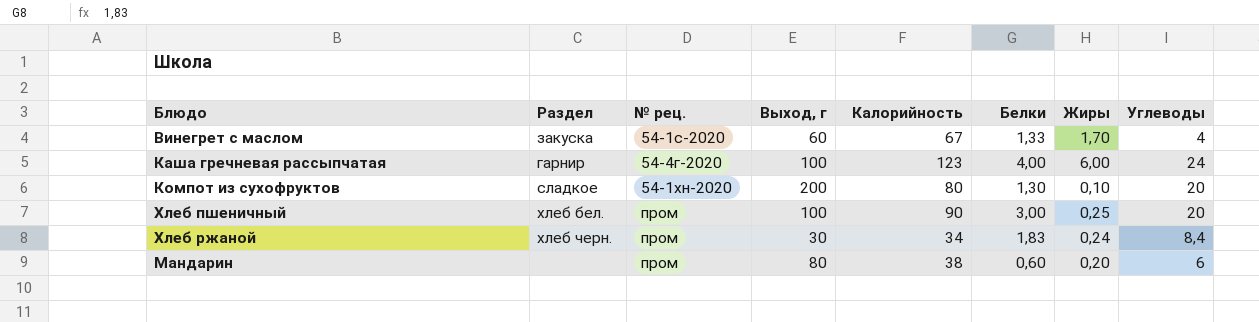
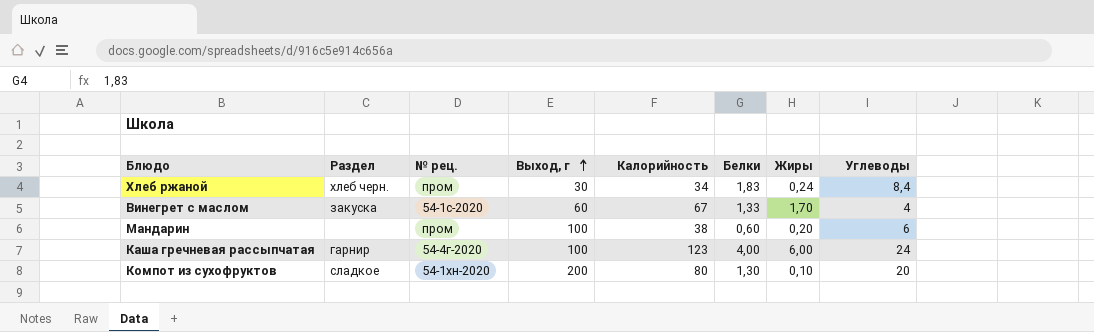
row order: none -> Выход, г ascending
row Хлеб пшеничный: хлеб бел. | пром | 100 | 90 | 3,00 | 0,25 | 20 -> none
Мандарин | Выход, г: 80 -> 100

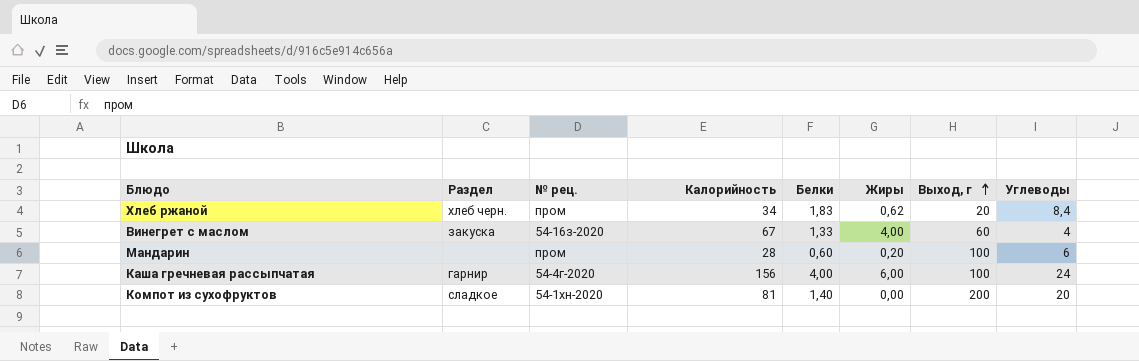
column Выход, г | position: 4 -> 7
Хлеб ржаной | Жиры: 0,24 -> 0,62
Хлеб ржаной | Выход, г: 30 -> 20
Винегрет с маслом | № рец.: 54-1с-2020 -> 54-16з-2020
Винегрет с маслом | Жиры: 1,70 -> 4,00
Мандарин | Калорийность: 38 -> 28
Каша гречневая рассыпчатая | Калорийность: 123 -> 156
Компот из сухофруктов | Калорийность: 80 -> 81
Компот из сухофруктов | Белки: 1,30 -> 1,40
Компот из сухофруктов | Жиры: 0,10 -> 0,00

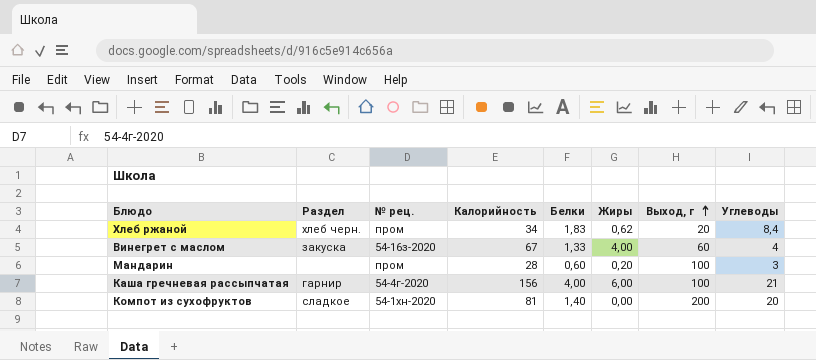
Мандарин | Углеводы: 6 -> 3
Каша гречневая рассыпчатая | Углеводы: 24 -> 21

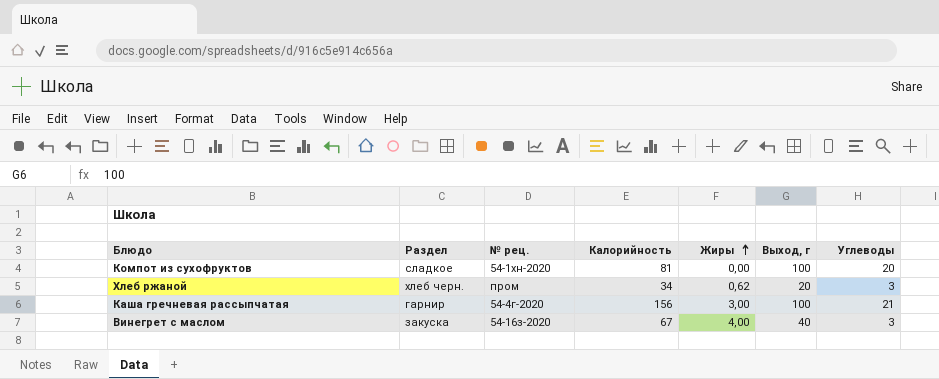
row order: Выход, г ascending -> Жиры ascending
column Белки | position: 5 -> none
row Мандарин: none | пром | 28 | 0,60 | 0,20 | 100 | 3 -> none
Компот из сухофруктов | Выход, г: 200 -> 100
Хлеб ржаной | Углеводы: 8,4 -> 3
Каша гречневая рассыпчатая | Жиры: 6,00 -> 3,00
Винегрет с маслом | Выход, г: 60 -> 40
Винегрет с маслом | Углеводы: 4 -> 3

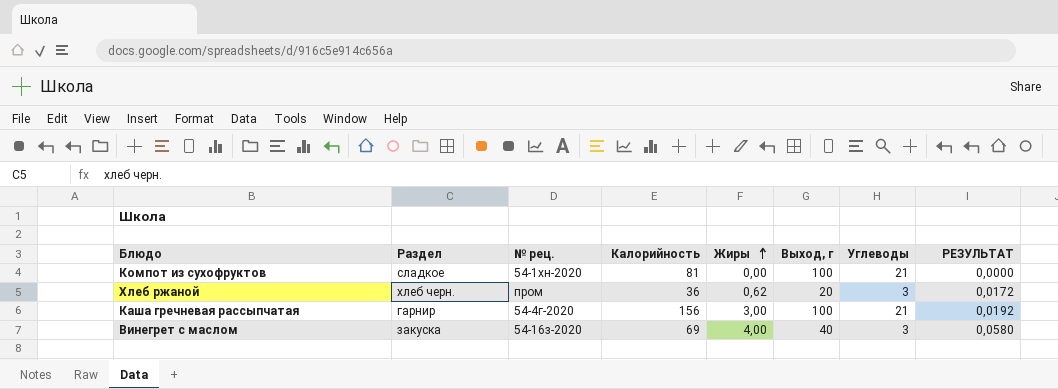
column РЕЗУЛЬТАТ | formula: none -> [Жиры] / [Калорийность]
Компот из сухофруктов | Углеводы: 20 -> 21
Хлеб ржаной | Калорийность: 34 -> 36
Винегрет с маслом | Калорийность: 67 -> 69

